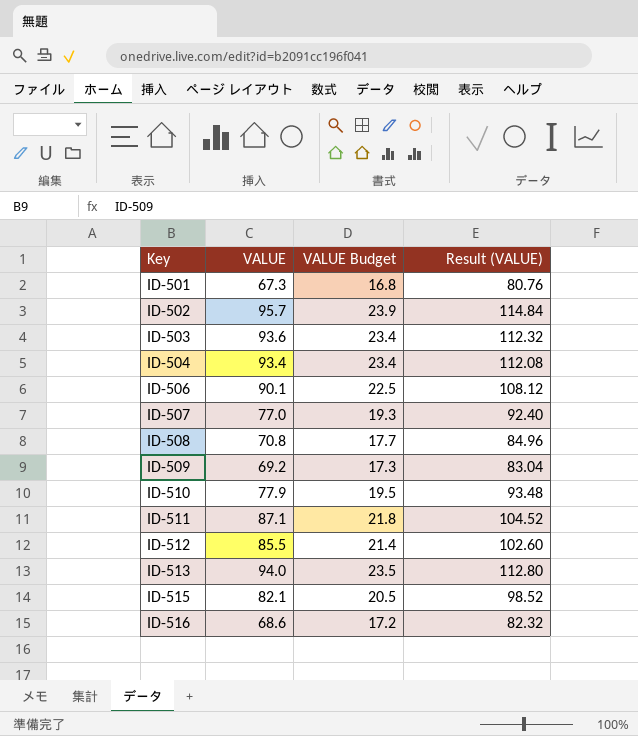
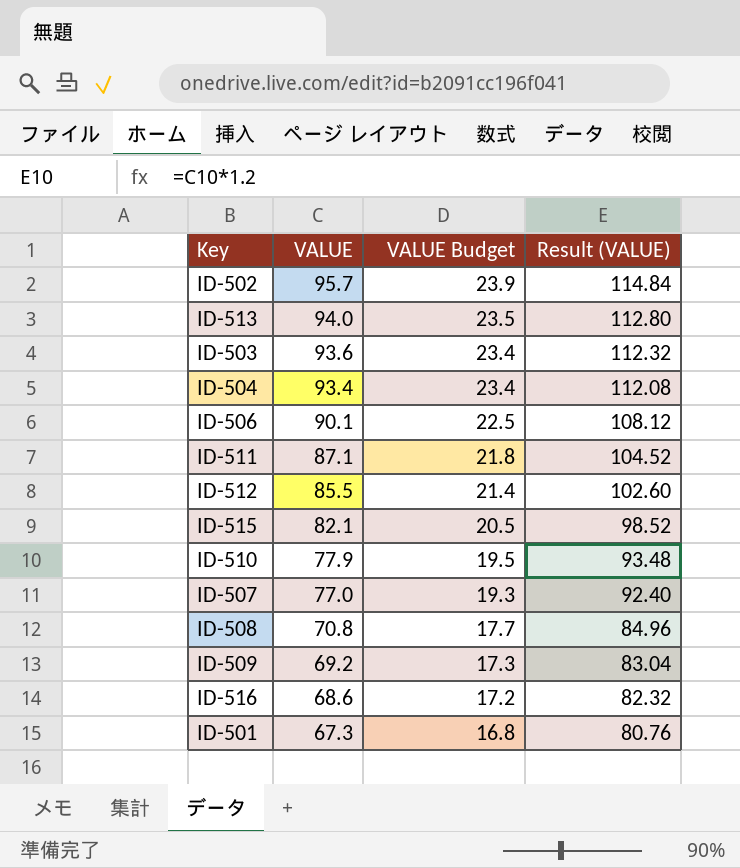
row order: Key ascending -> VALUE descending

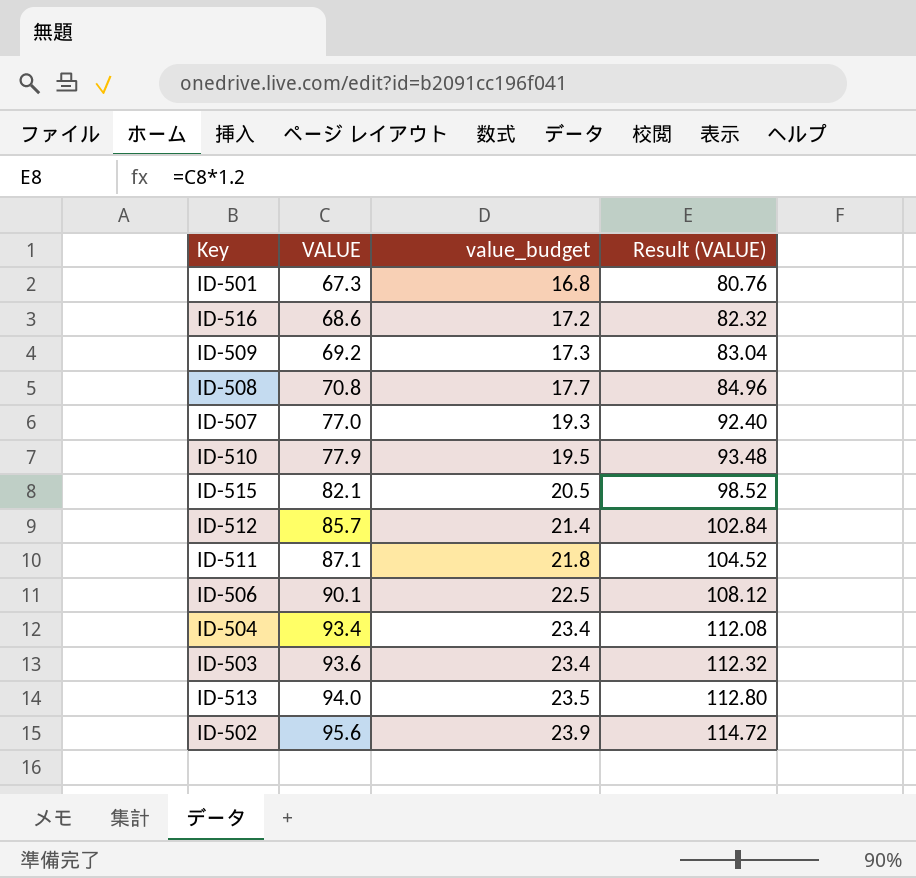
row order: VALUE descending -> VALUE ascending
column name: VALUE Budget -> value_budget
ID-512 | VALUE: 85.5 -> 85.7
ID-512 | Result (VALUE): 102.60 -> 102.84
ID-502 | VALUE: 95.7 -> 95.6
ID-502 | Result (VALUE): 114.84 -> 114.72

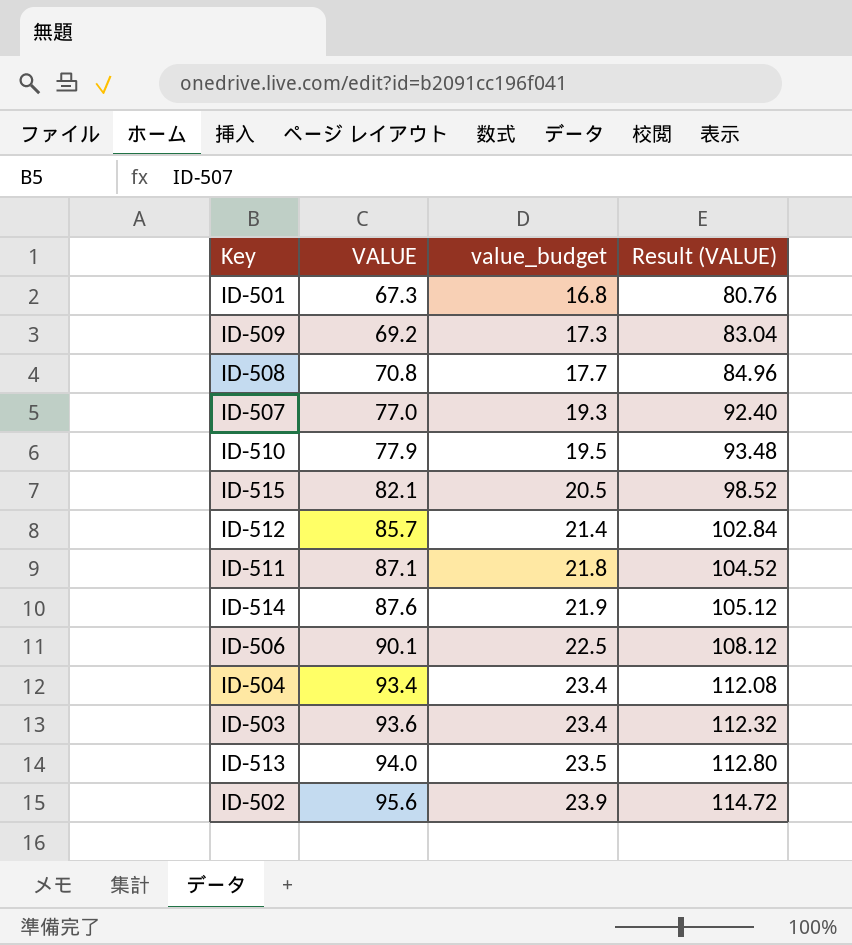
row ID-516: 68.6 | 17.2 | 82.32 -> none
row ID-514: none -> 87.6 | 21.9 | 105.12

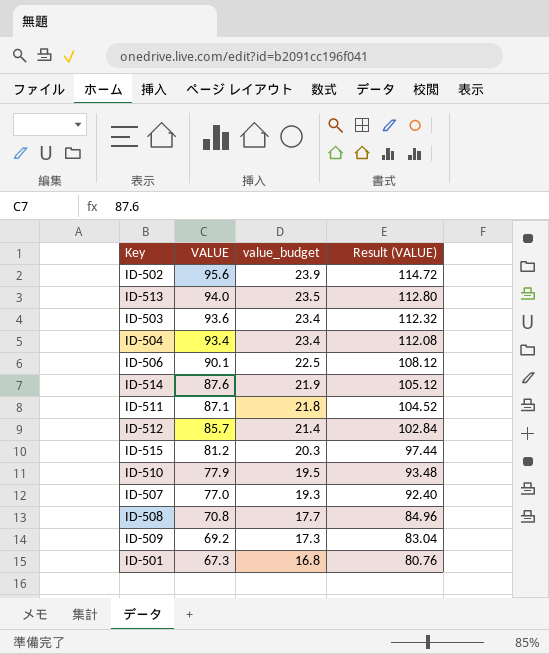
row order: VALUE ascending -> VALUE descending
ID-515 | VALUE: 82.1 -> 81.2
ID-515 | value_budget: 20.5 -> 20.3
ID-515 | Result (VALUE): 98.52 -> 97.44

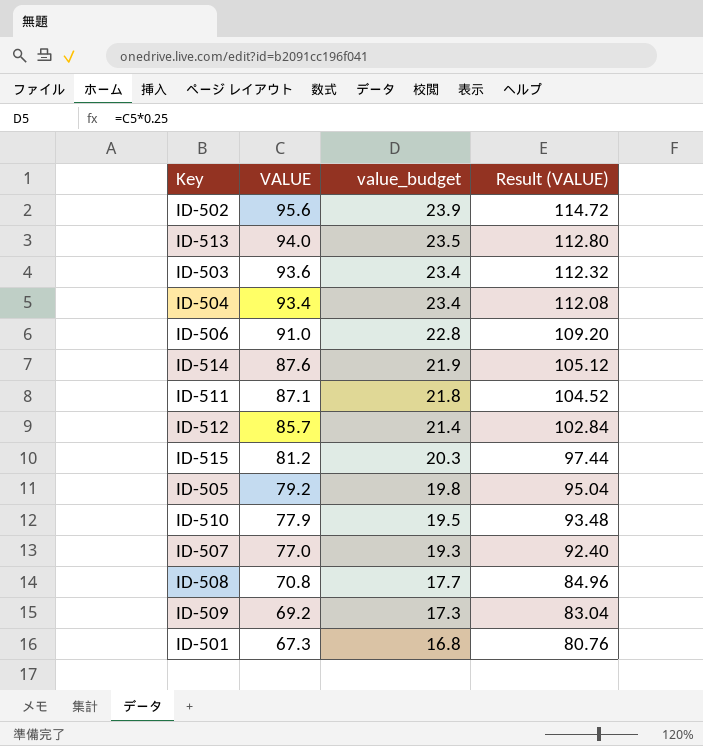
ID-506 | VALUE: 90.1 -> 91.0
ID-506 | value_budget: 22.5 -> 22.8
ID-506 | Result (VALUE): 108.12 -> 109.20
row ID-505: none -> 79.2 | 19.8 | 95.04

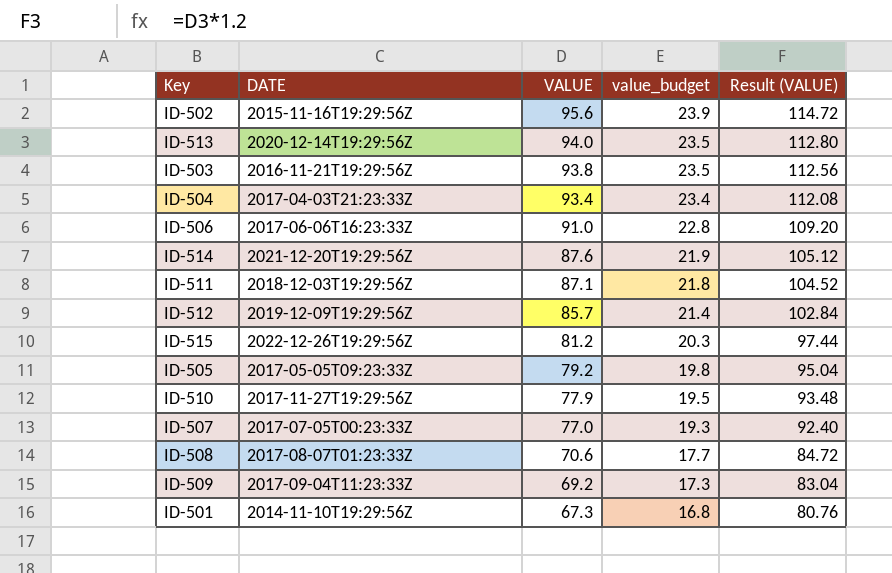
column DATE | position: none -> 2
ID-503 | VALUE: 93.6 -> 93.8
ID-503 | value_budget: 23.4 -> 23.5
ID-503 | Result (VALUE): 112.32 -> 112.56
ID-508 | VALUE: 70.8 -> 70.6
ID-508 | Result (VALUE): 84.96 -> 84.72

